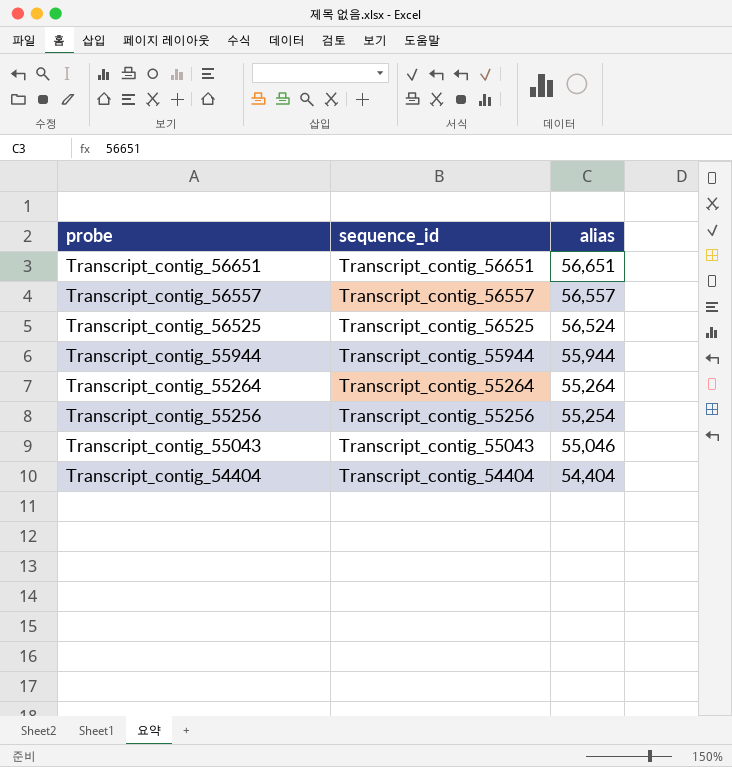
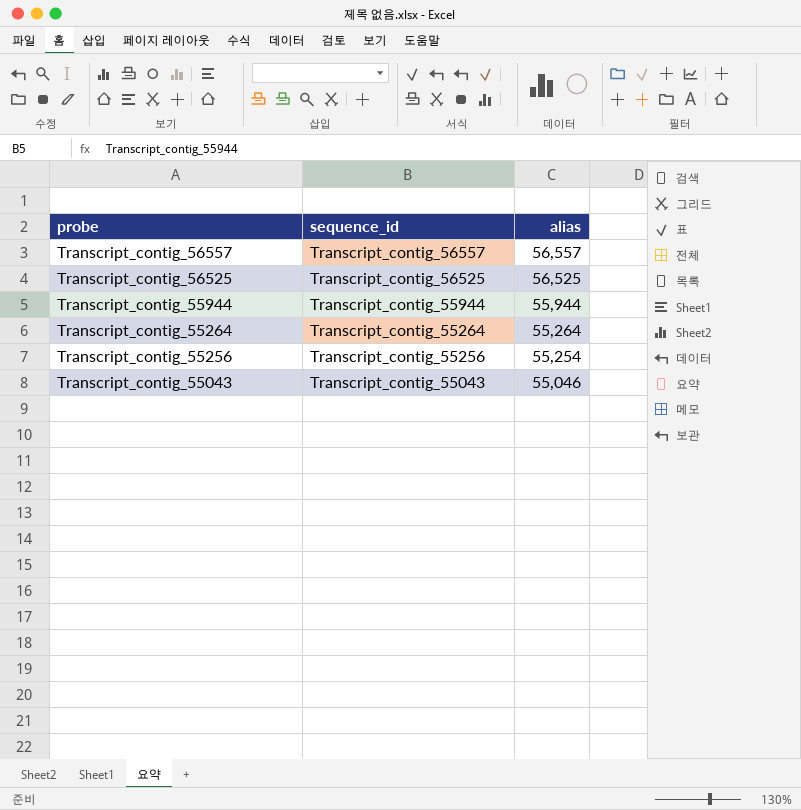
row Transcript_contig_56651: Transcript_contig_56651 | 56,651 -> none
row Transcript_contig_54404: Transcript_contig_54404 | 54,404 -> none
Transcript_contig_56525 | alias: 56,524 -> 56,525

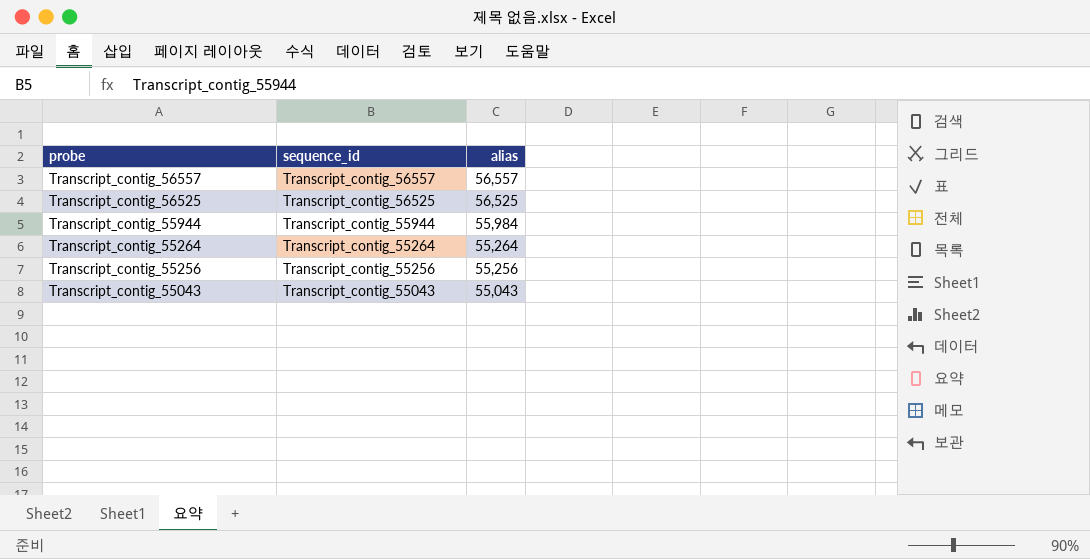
Transcript_contig_55944 | alias: 55,944 -> 55,984
Transcript_contig_55256 | alias: 55,254 -> 55,256
Transcript_contig_55043 | alias: 55,046 -> 55,043

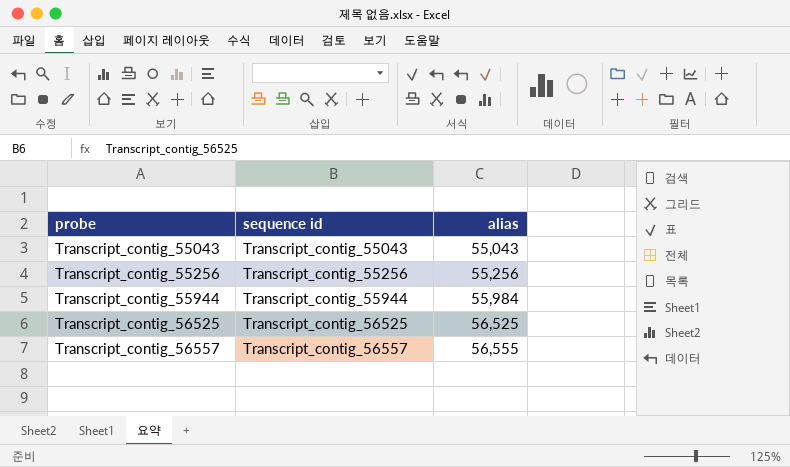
row order: probe descending -> probe ascending
column name: sequence_id -> sequence id
row Transcript_contig_55264: Transcript_contig_55264 | 55,264 -> none
Transcript_contig_56557 | alias: 56,557 -> 56,555

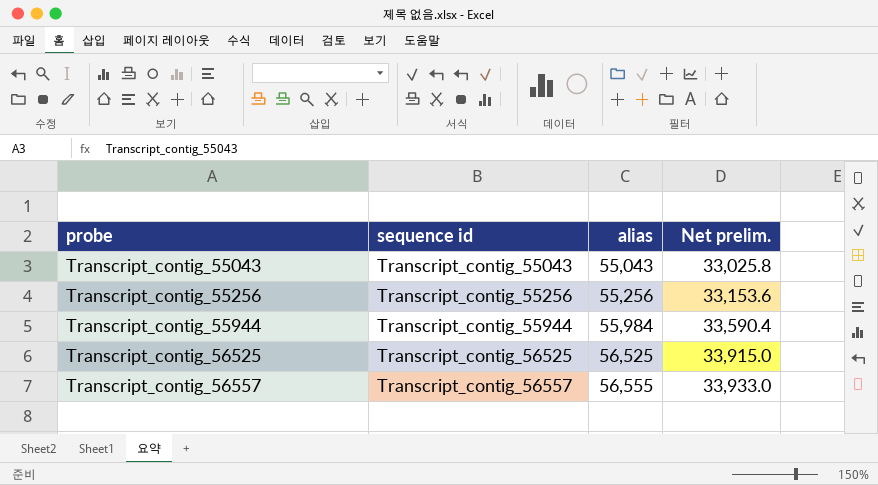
column Net prelim. | formula: none -> [alias] * 0.6

